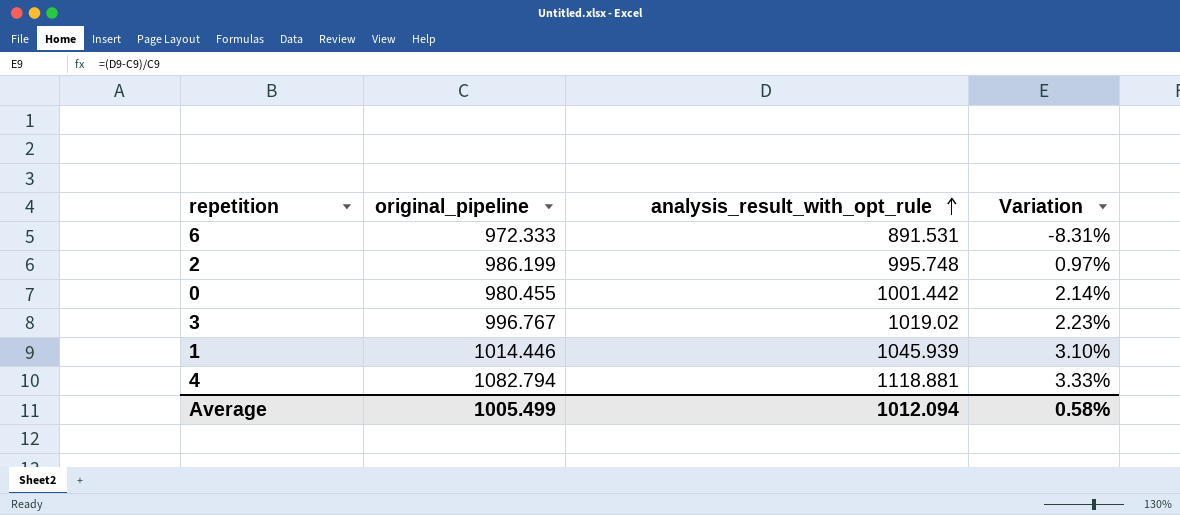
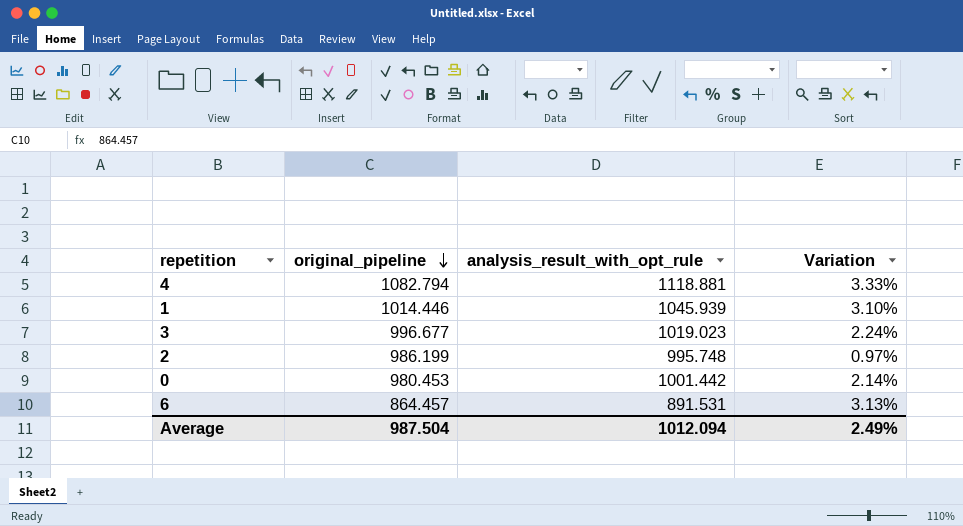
row order: analysis_result_with_opt_rule ascending -> original_pipeline descending
3 | original_pipeline: 996.767 -> 996.677
3 | analysis_result_with_opt_rule: 1019.02 -> 1019.023
3 | Variation: 2.23% -> 2.24%
0 | original_pipeline: 980.455 -> 980.453
6 | original_pipeline: 972.333 -> 864.457
6 | Variation: -8.31% -> 3.13%
Average | original_pipeline: 1005.499 -> 987.504
Average | Variation: 0.58% -> 2.49%

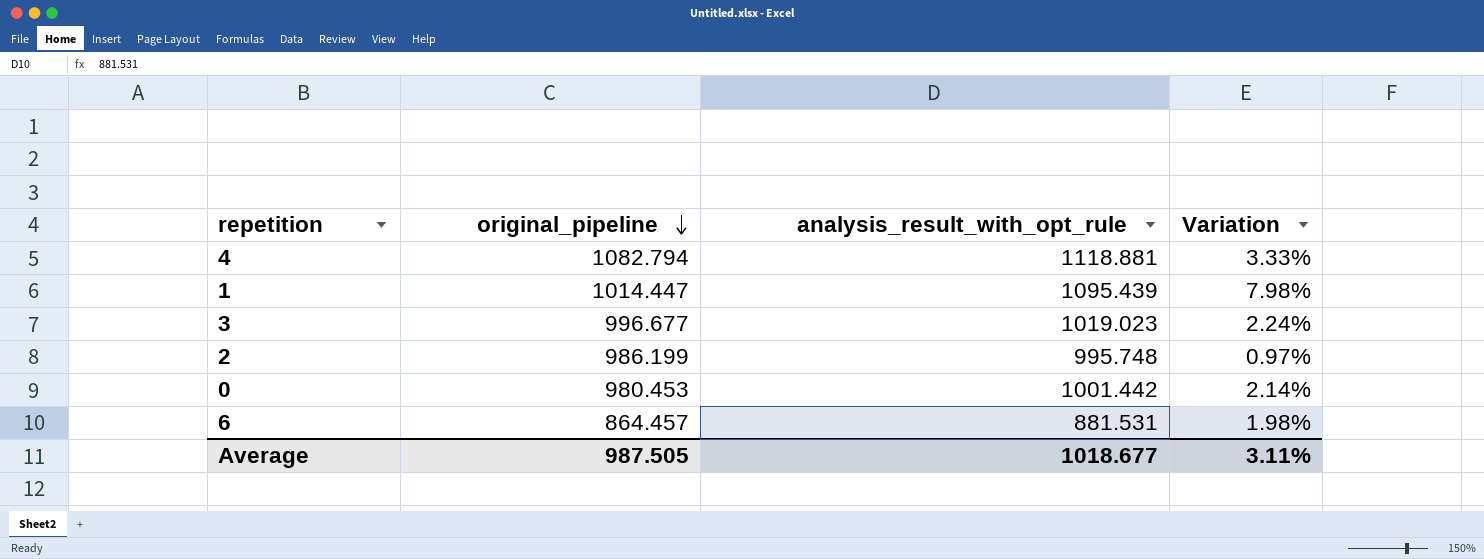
1 | original_pipeline: 1014.446 -> 1014.447
1 | analysis_result_with_opt_rule: 1045.939 -> 1095.439
1 | Variation: 3.10% -> 7.98%
6 | analysis_result_with_opt_rule: 891.531 -> 881.531
6 | Variation: 3.13% -> 1.98%
Average | original_pipeline: 987.504 -> 987.505
Average | analysis_result_with_opt_rule: 1012.094 -> 1018.677
Average | Variation: 2.49% -> 3.11%

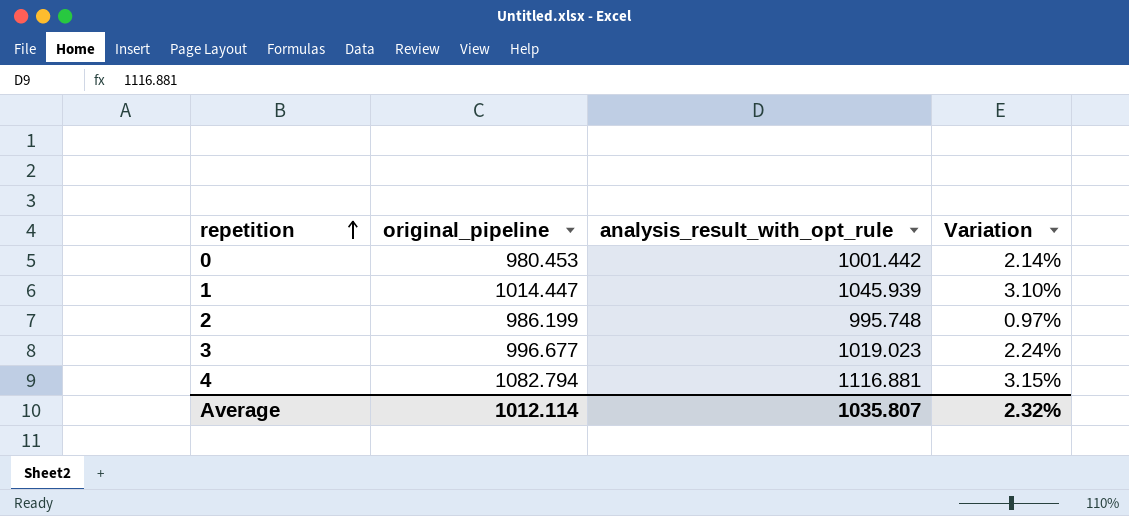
row order: original_pipeline descending -> repetition ascending
row 6: 864.457 | 881.531 | 1.98% -> none
1 | analysis_result_with_opt_rule: 1095.439 -> 1045.939
1 | Variation: 7.98% -> 3.10%
4 | analysis_result_with_opt_rule: 1118.881 -> 1116.881
4 | Variation: 3.33% -> 3.15%
Average | original_pipeline: 987.505 -> 1012.114
Average | analysis_result_with_opt_rule: 1018.677 -> 1035.807
Average | Variation: 3.11% -> 2.32%

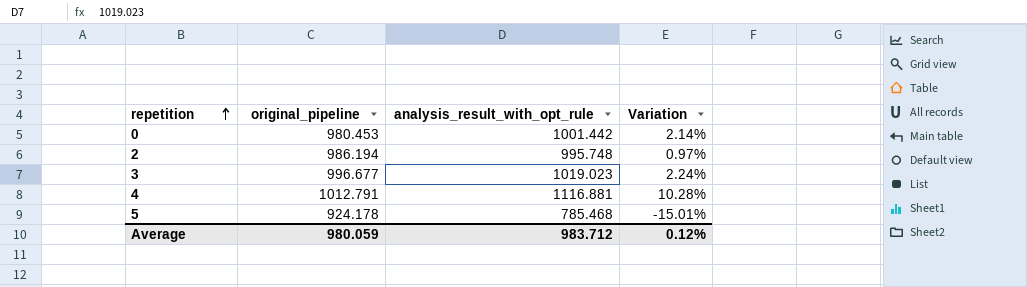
row 1: 1014.447 | 1045.939 | 3.10% -> none
2 | original_pipeline: 986.199 -> 986.194
4 | original_pipeline: 1082.794 -> 1012.791
4 | Variation: 3.15% -> 10.28%
row 5: none -> 924.178 | 785.468 | -15.01%
Average | original_pipeline: 1012.114 -> 980.059
Average | analysis_result_with_opt_rule: 1035.807 -> 983.712
Average | Variation: 2.32% -> 0.12%

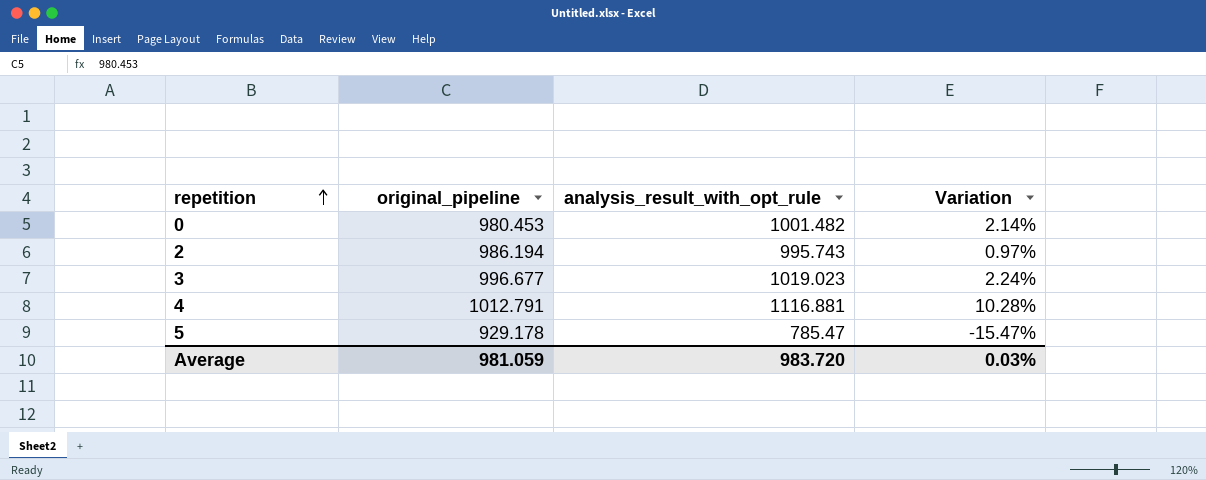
0 | analysis_result_with_opt_rule: 1001.442 -> 1001.482
2 | analysis_result_with_opt_rule: 995.748 -> 995.743
5 | original_pipeline: 924.178 -> 929.178
5 | analysis_result_with_opt_rule: 785.468 -> 785.47
5 | Variation: -15.01% -> -15.47%
Average | original_pipeline: 980.059 -> 981.059
Average | analysis_result_with_opt_rule: 983.712 -> 983.720
Average | Variation: 0.12% -> 0.03%

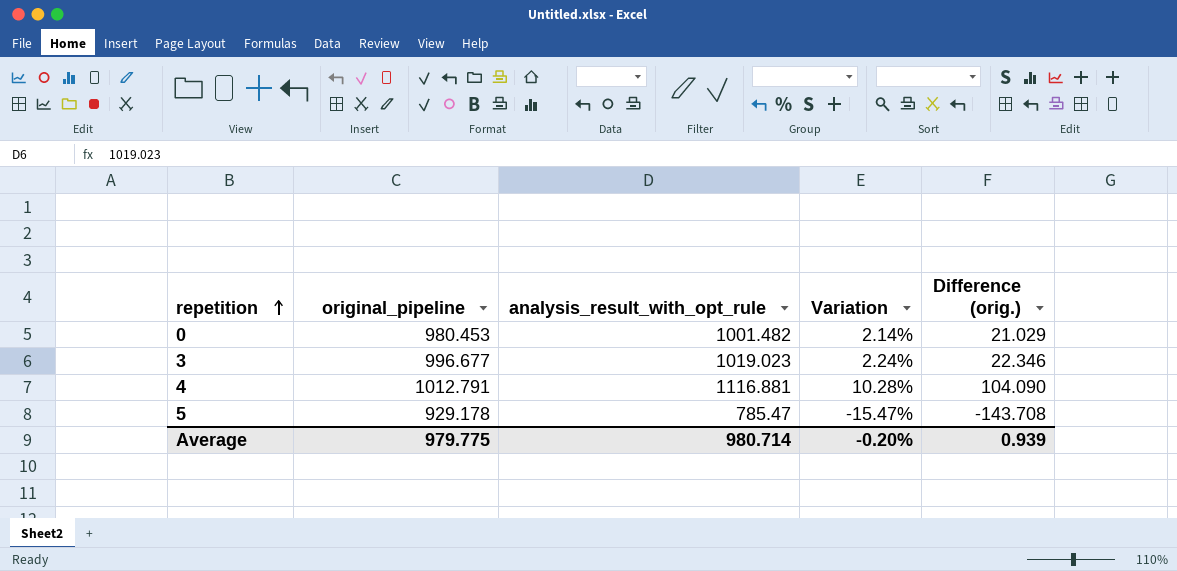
column Difference (orig.) | formula: none -> [analysis_result_with_opt_rule] - [original_pipeline]
row 2: 986.194 | 995.743 | 0.97% -> none
Average | original_pipeline: 981.059 -> 979.775
Average | analysis_result_with_opt_rule: 983.720 -> 980.714
Average | Variation: 0.03% -> -0.20%

